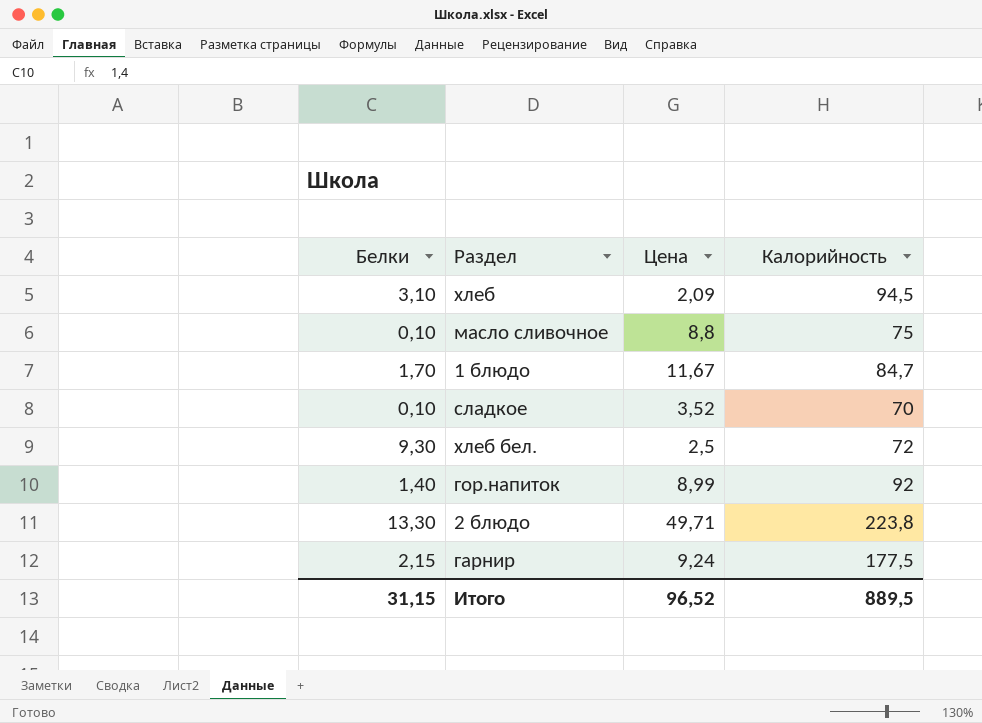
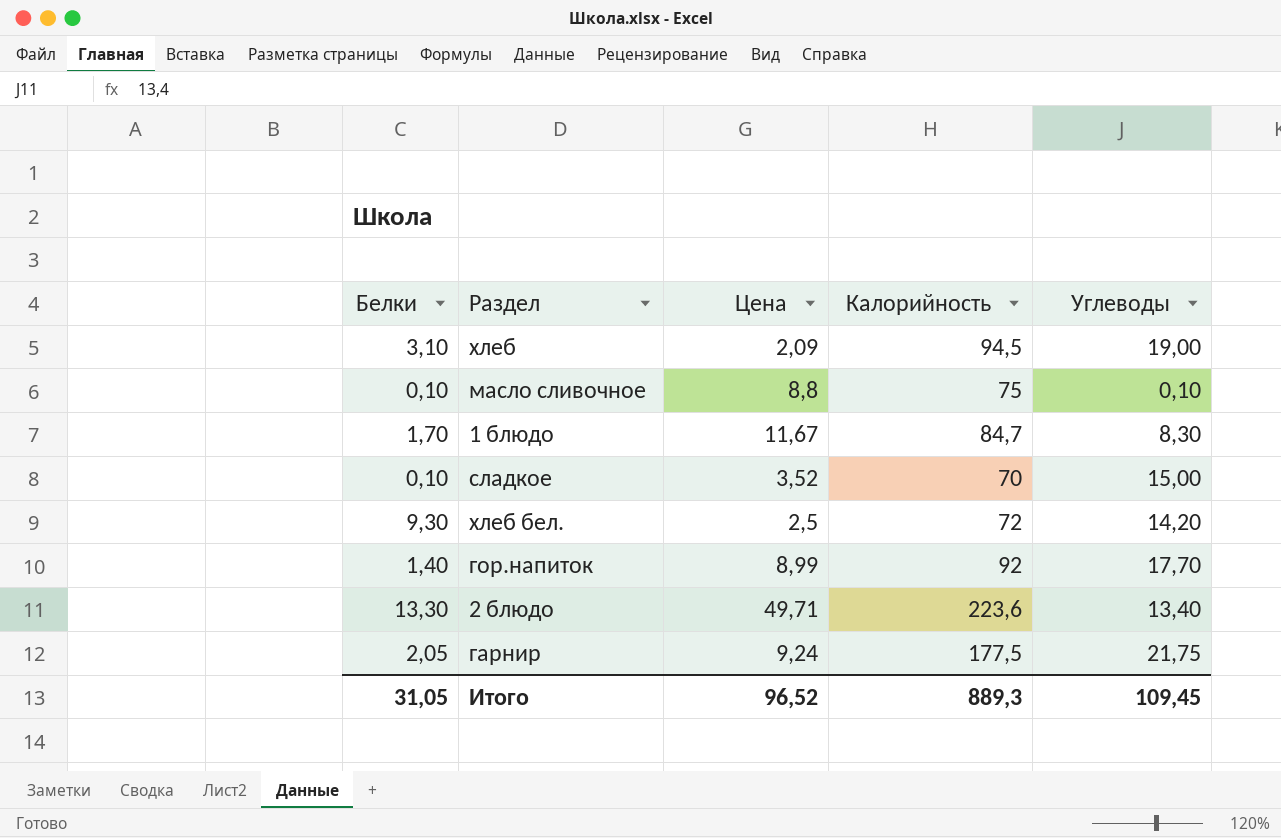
column Углеводы | position: none -> 5
2 блюдо | Калорийность: 223,8 -> 223,6
гарнир | Белки: 2,15 -> 2,05
Итого | Белки: 31,15 -> 31,05
Итого | Калорийность: 889,5 -> 889,3

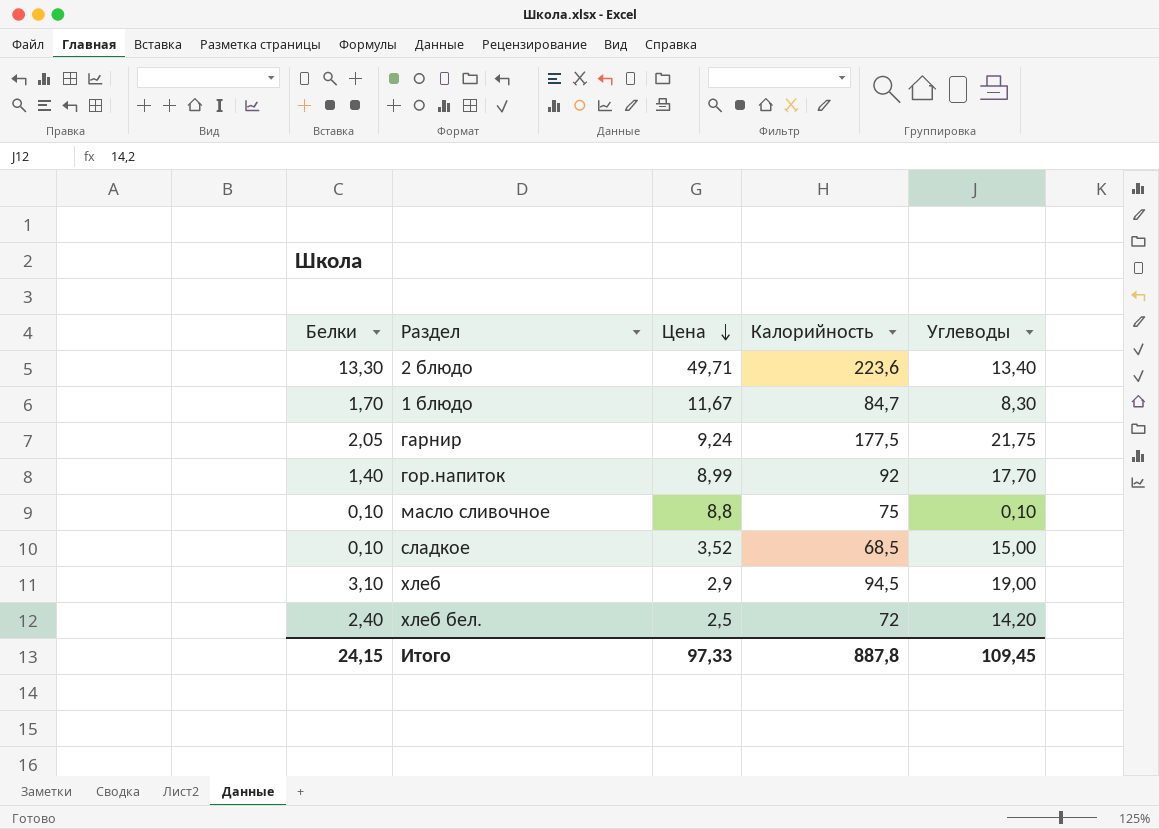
row order: none -> Цена descending
сладкое | Калорийность: 70 -> 68,5
хлеб | Цена: 2,09 -> 2,9
хлеб бел. | Белки: 9,30 -> 2,40
Итого | Белки: 31,05 -> 24,15
Итого | Цена: 96,52 -> 97,33
Итого | Калорийность: 889,3 -> 887,8

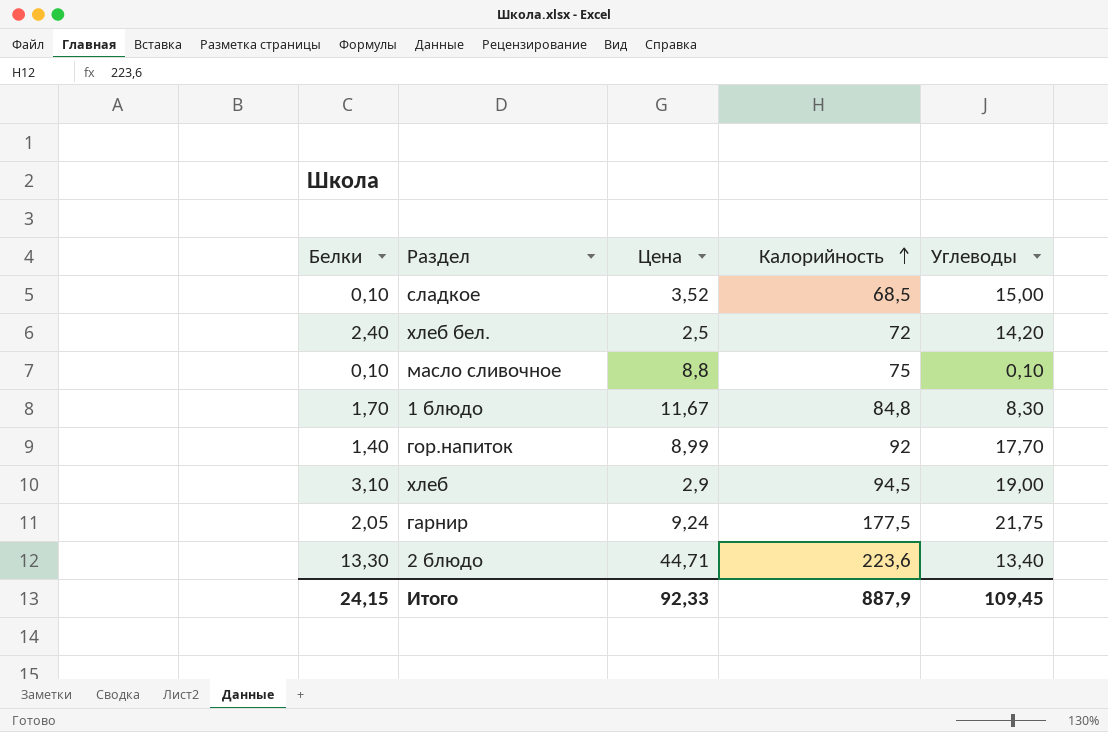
row order: Цена descending -> Калорийность ascending
1 блюдо | Калорийность: 84,7 -> 84,8
2 блюдо | Цена: 49,71 -> 44,71
Итого | Цена: 97,33 -> 92,33
Итого | Калорийность: 887,8 -> 887,9

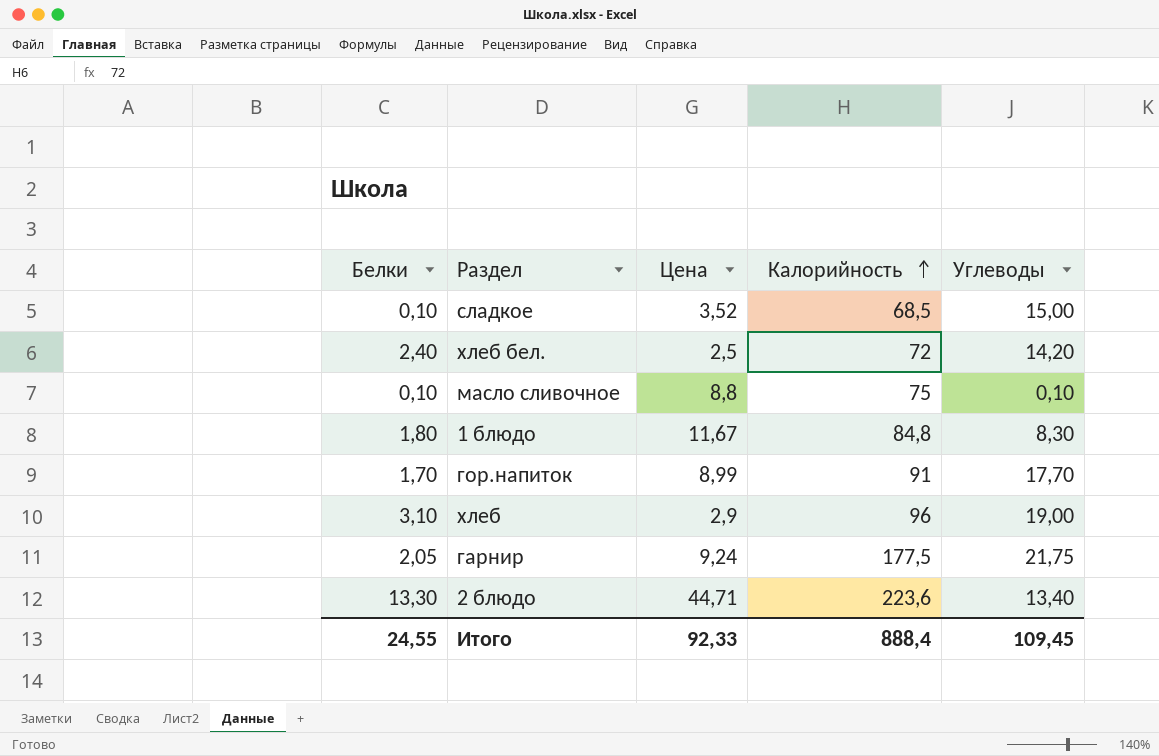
1 блюдо | Белки: 1,70 -> 1,80
гор.напиток | Белки: 1,40 -> 1,70
гор.напиток | Калорийность: 92 -> 91
хлеб | Калорийность: 94,5 -> 96
Итого | Белки: 24,15 -> 24,55
Итого | Калорийность: 887,9 -> 888,4

